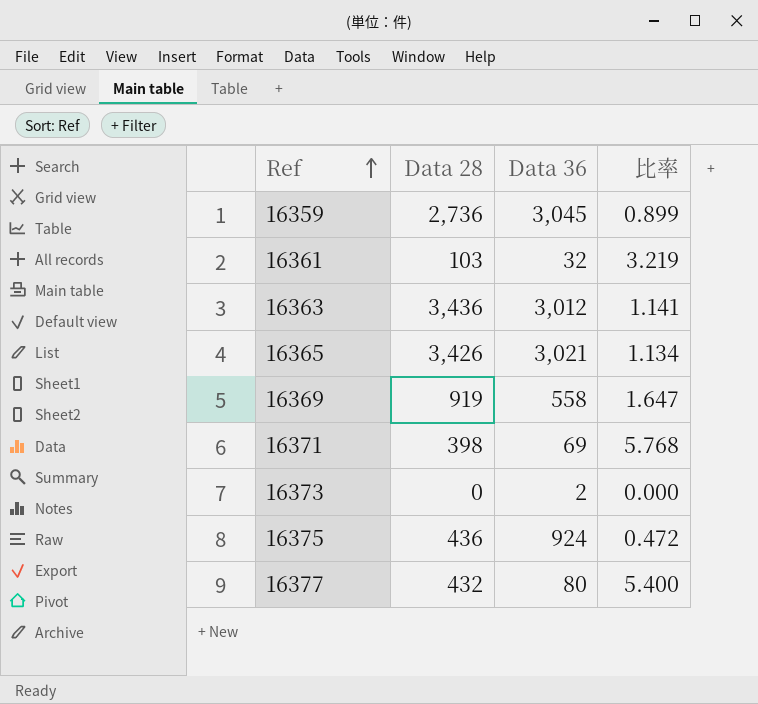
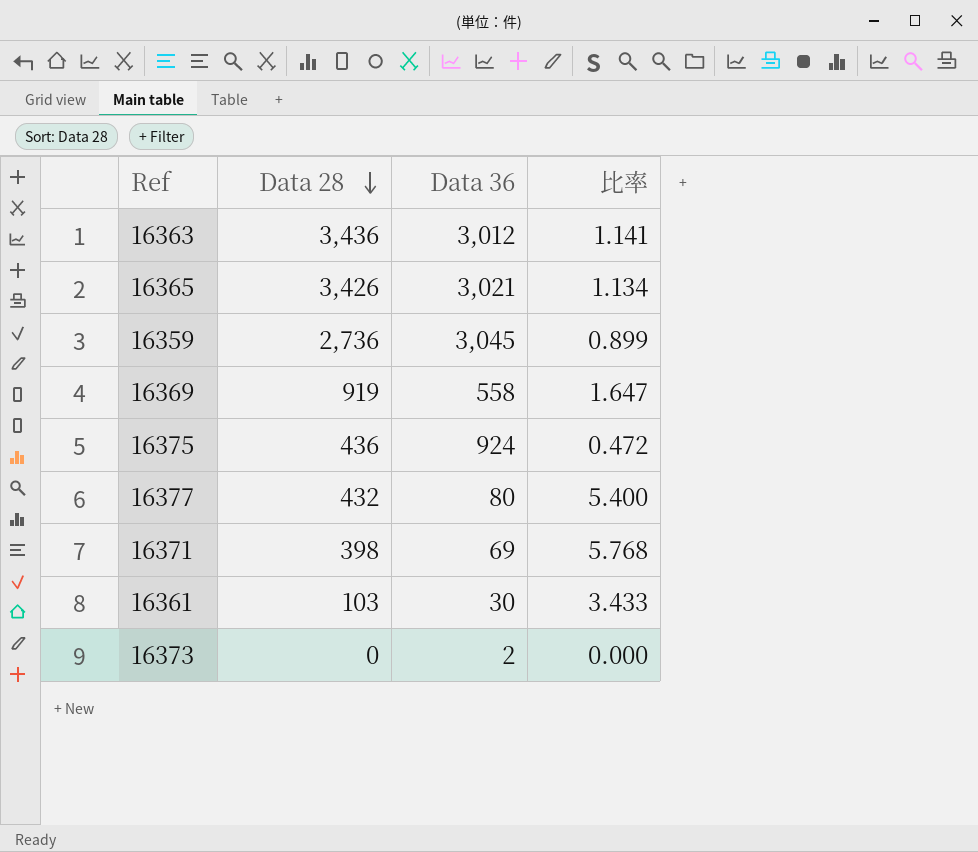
row order: Ref ascending -> Data 28 descending
16361 | Data 36: 32 -> 30
16361 | 比率: 3.219 -> 3.433

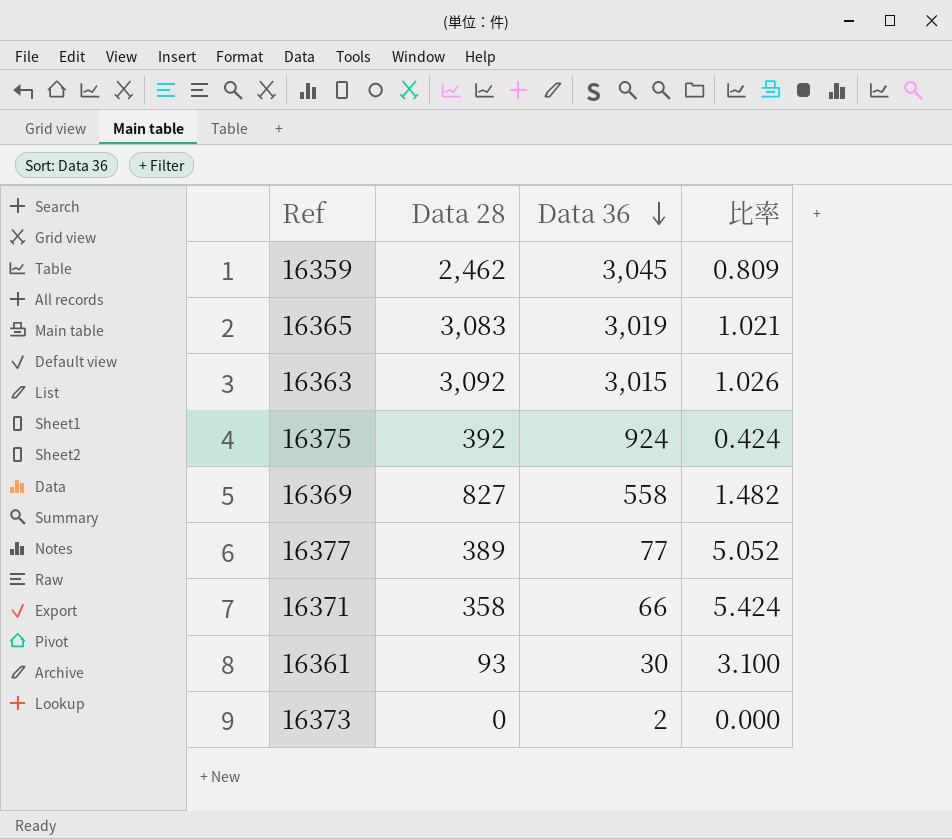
row order: Data 28 descending -> Data 36 descending
16359 | Data 28: 2,736 -> 2,462
16359 | 比率: 0.899 -> 0.809
16365 | Data 28: 3,426 -> 3,083
16365 | Data 36: 3,021 -> 3,019
16365 | 比率: 1.134 -> 1.021
16363 | Data 28: 3,436 -> 3,092
16363 | Data 36: 3,012 -> 3,015
16363 | 比率: 1.141 -> 1.026
16375 | Data 28: 436 -> 392
16375 | 比率: 0.472 -> 0.424
16369 | Data 28: 919 -> 827
16369 | 比率: 1.647 -> 1.482
16377 | Data 28: 432 -> 389
16377 | Data 36: 80 -> 77
16377 | 比率: 5.400 -> 5.052
16371 | Data 28: 398 -> 358
16371 | Data 36: 69 -> 66
16371 | 比率: 5.768 -> 5.424
16361 | Data 28: 103 -> 93
16361 | 比率: 3.433 -> 3.100

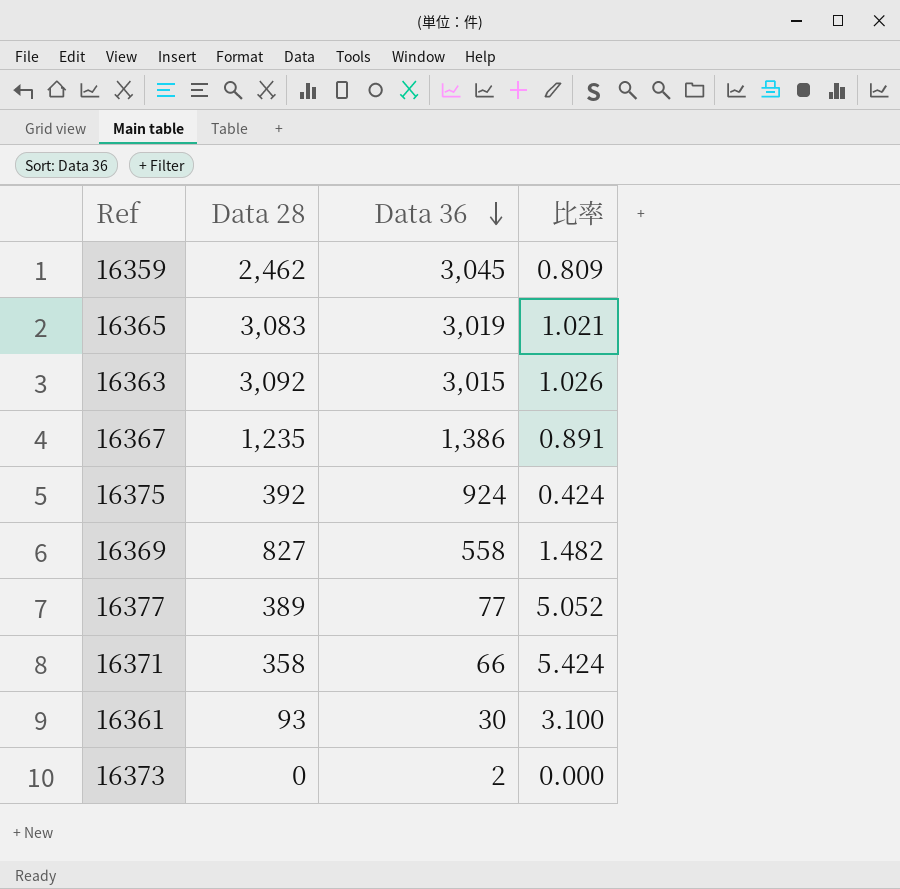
row 16367: none -> 1,235 | 1,386 | 0.891

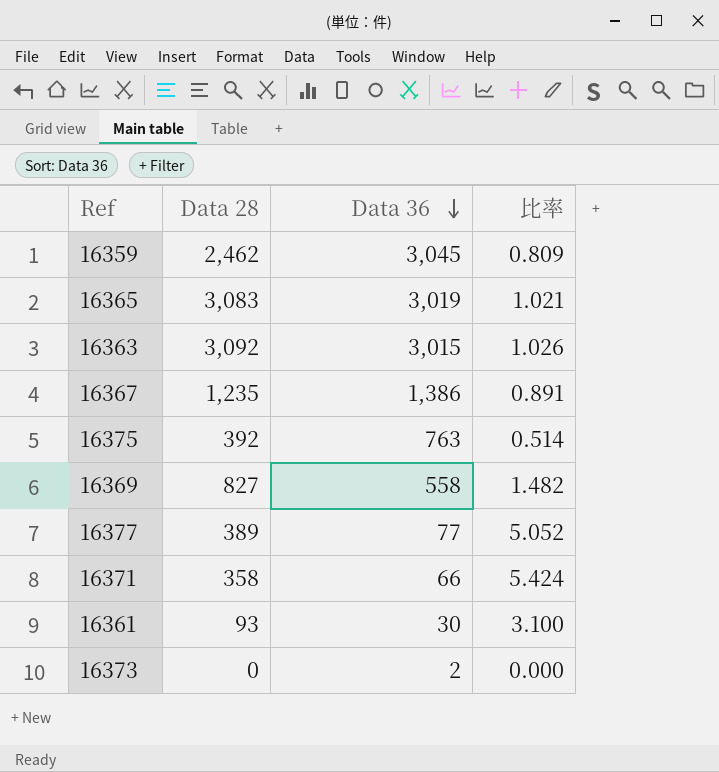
16375 | Data 36: 924 -> 763
16375 | 比率: 0.424 -> 0.514

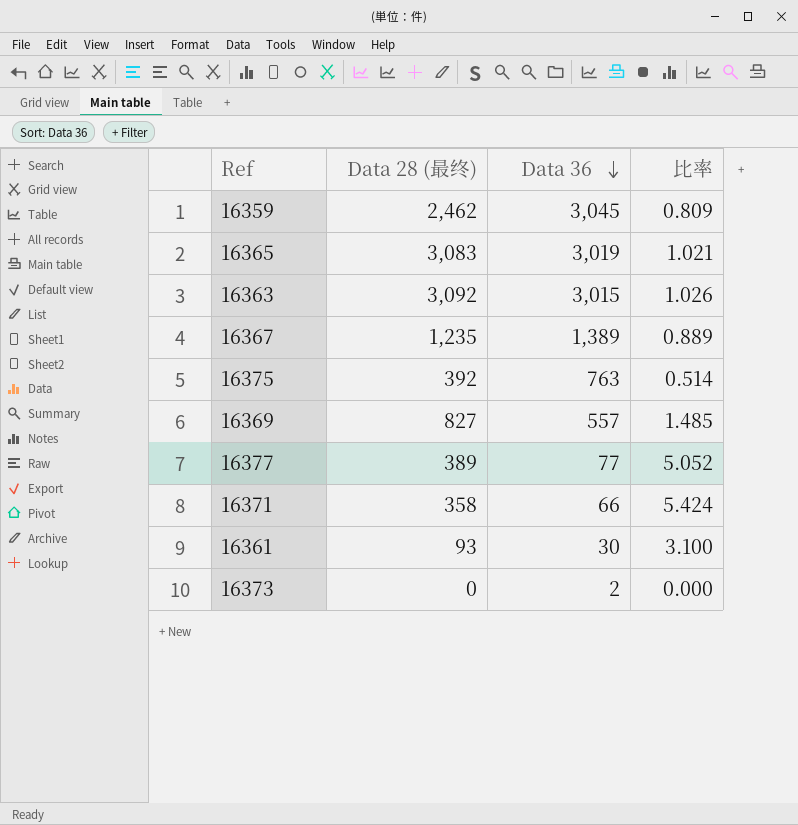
column name: Data 28 -> Data 28 (最终)
16367 | Data 36: 1,386 -> 1,389
16367 | 比率: 0.891 -> 0.889
16369 | Data 36: 558 -> 557
16369 | 比率: 1.482 -> 1.485

